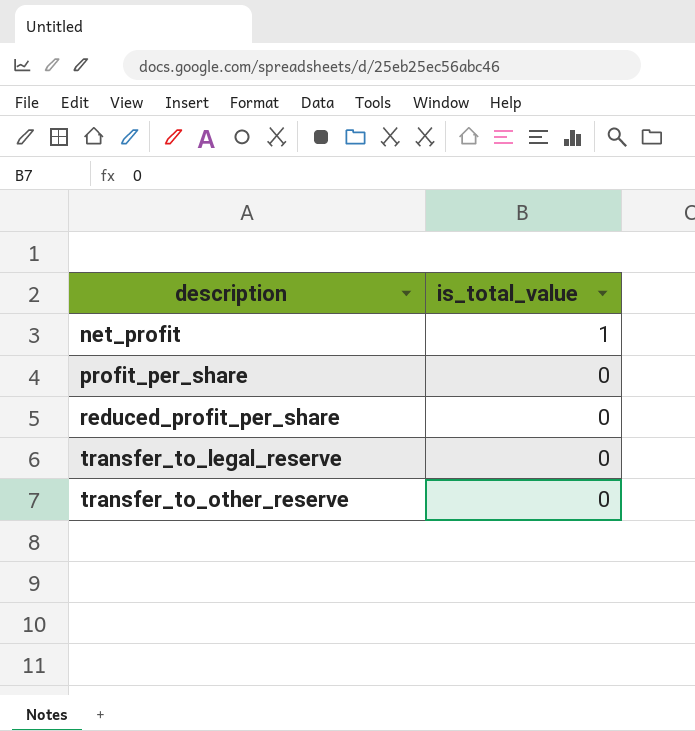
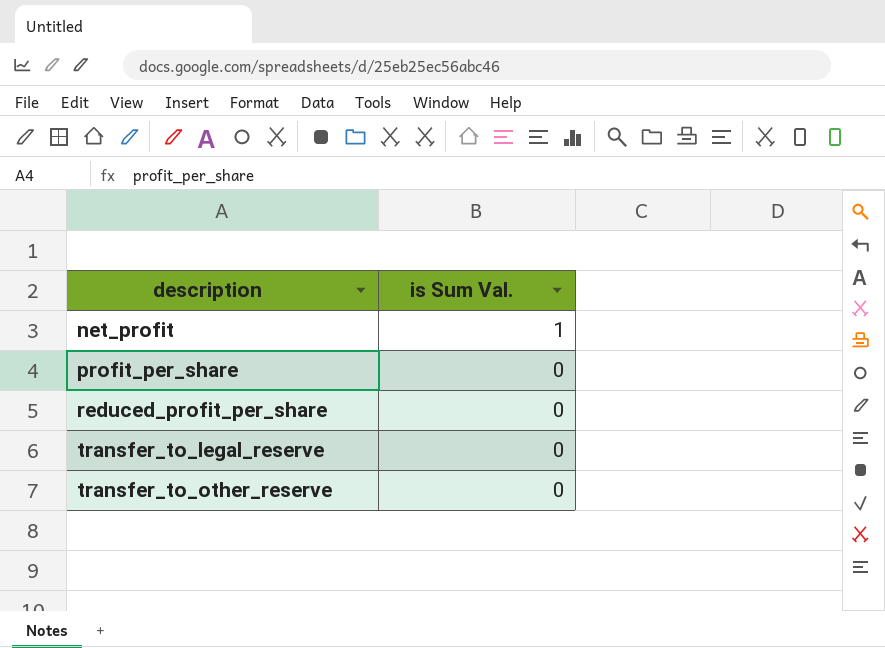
column name: is_total_value -> is Sum Val.

